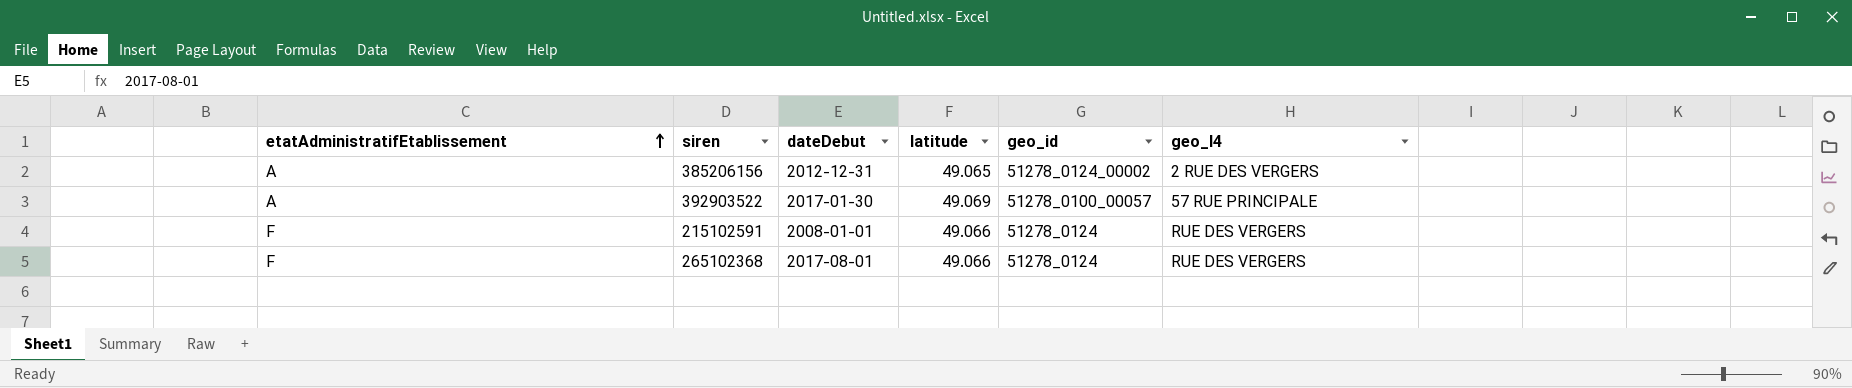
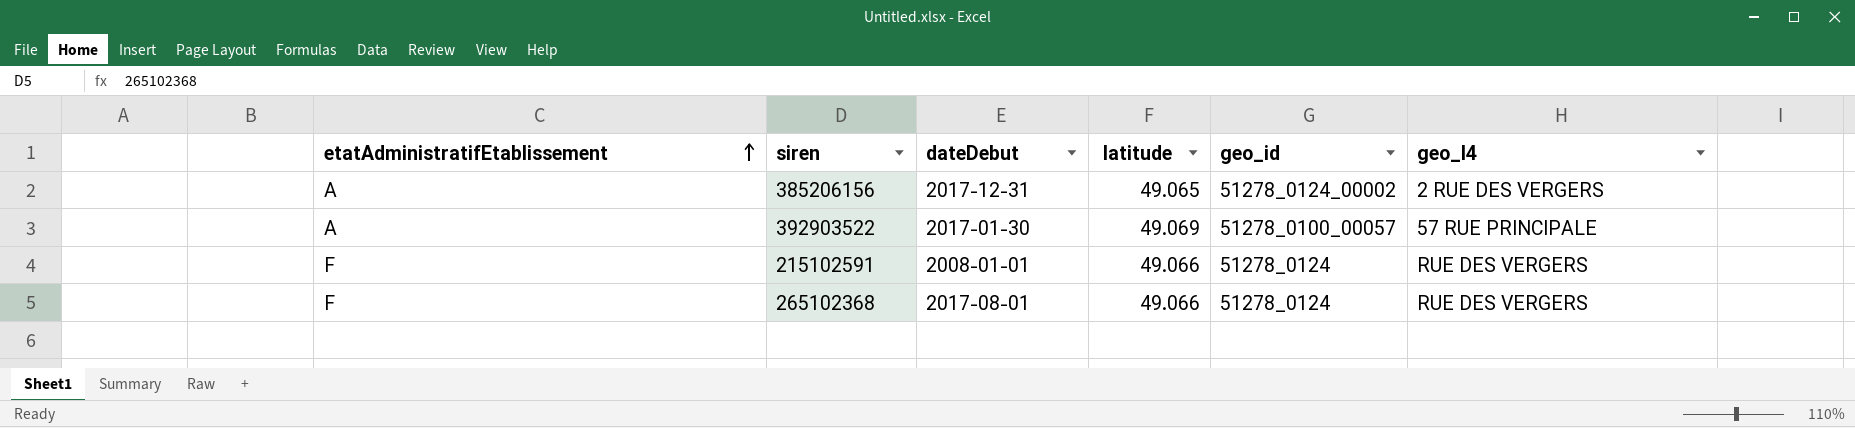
385206156 | dateDebut: 2012-12-31 -> 2017-12-31

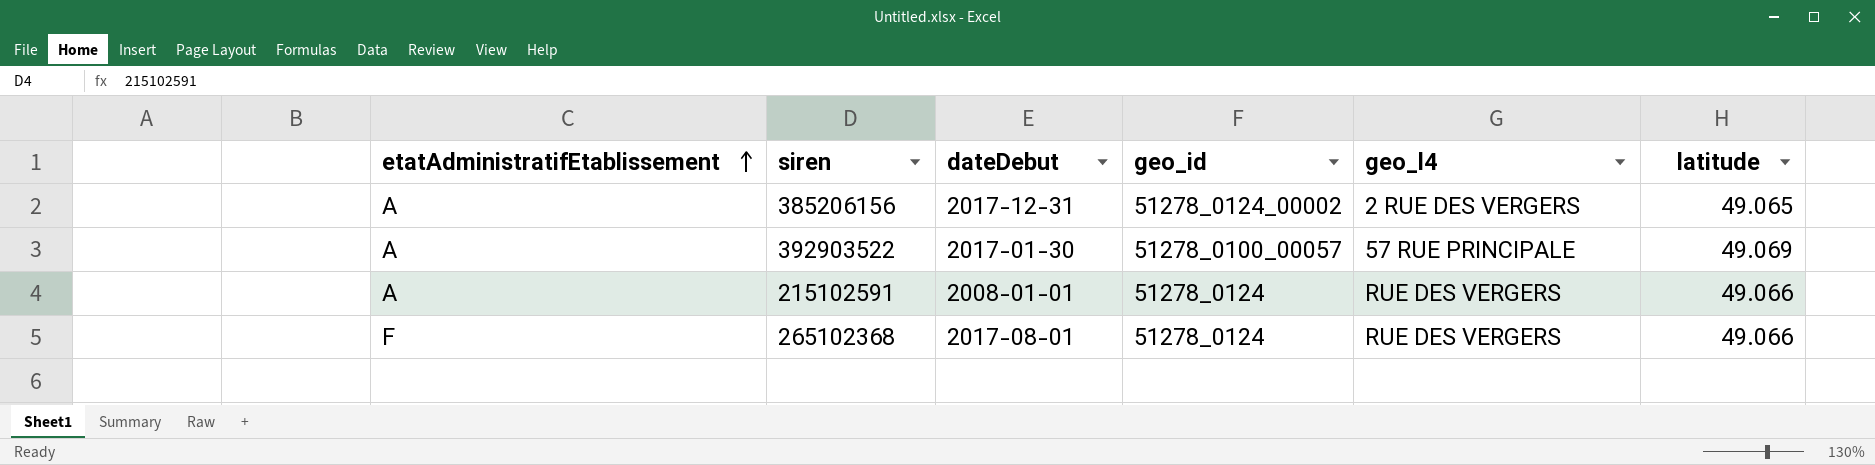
column latitude | position: 4 -> 6
215102591 | etatAdministratifEtablissement: F -> A

